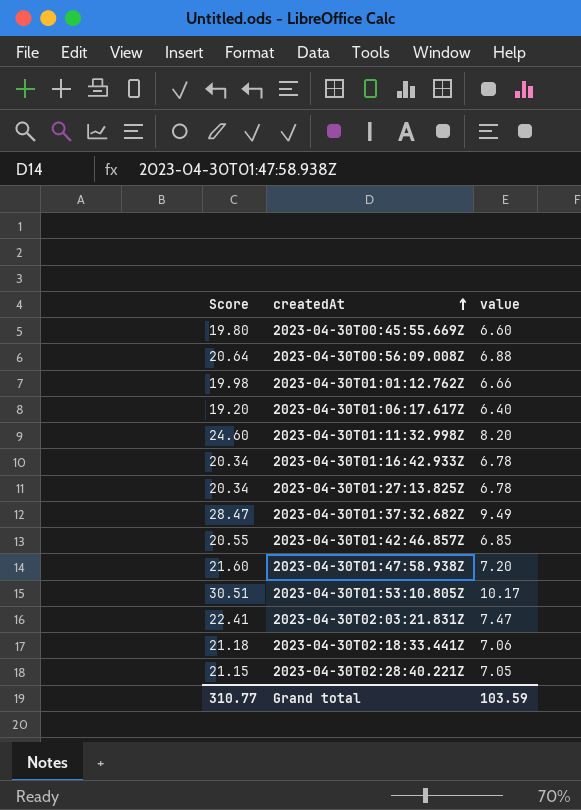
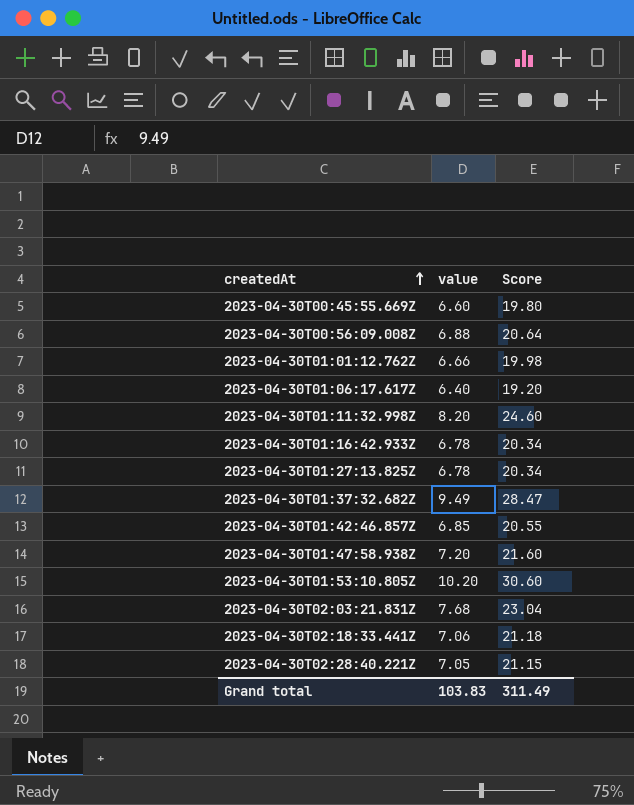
column Score | position: 1 -> 3
2023-04-30T01:53:10.805Z | value: 10.17 -> 10.20
2023-04-30T01:53:10.805Z | Score: 30.51 -> 30.60
2023-04-30T02:03:21.831Z | value: 7.47 -> 7.68
2023-04-30T02:03:21.831Z | Score: 22.41 -> 23.04
Grand total | value: 103.59 -> 103.83
Grand total | Score: 310.77 -> 311.49

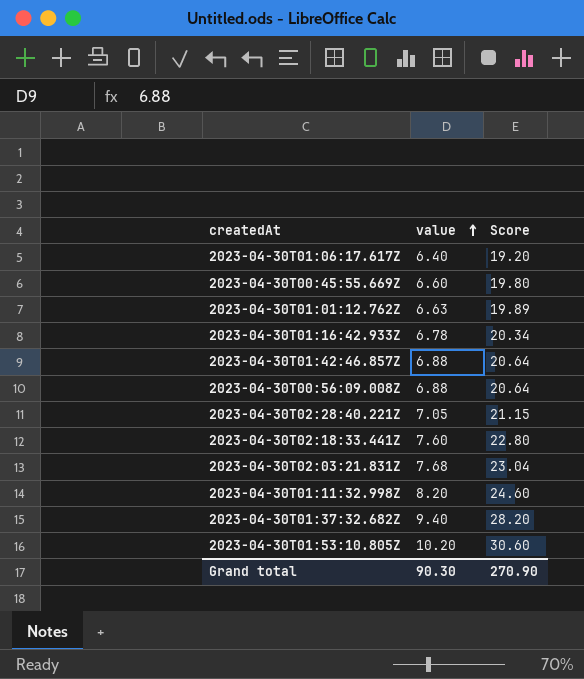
row order: createdAt ascending -> value ascending
row 2023-04-30T01:27:13.825Z: 6.78 | 20.34 -> none
row 2023-04-30T01:47:58.938Z: 7.20 | 21.60 -> none
2023-04-30T01:01:12.762Z | value: 6.66 -> 6.63
2023-04-30T01:01:12.762Z | Score: 19.98 -> 19.89
2023-04-30T01:42:46.857Z | value: 6.85 -> 6.88
2023-04-30T01:42:46.857Z | Score: 20.55 -> 20.64
2023-04-30T02:18:33.441Z | value: 7.06 -> 7.60
2023-04-30T02:18:33.441Z | Score: 21.18 -> 22.80
2023-04-30T01:37:32.682Z | value: 9.49 -> 9.40
2023-04-30T01:37:32.682Z | Score: 28.47 -> 28.20
Grand total | value: 103.83 -> 90.30
Grand total | Score: 311.49 -> 270.90

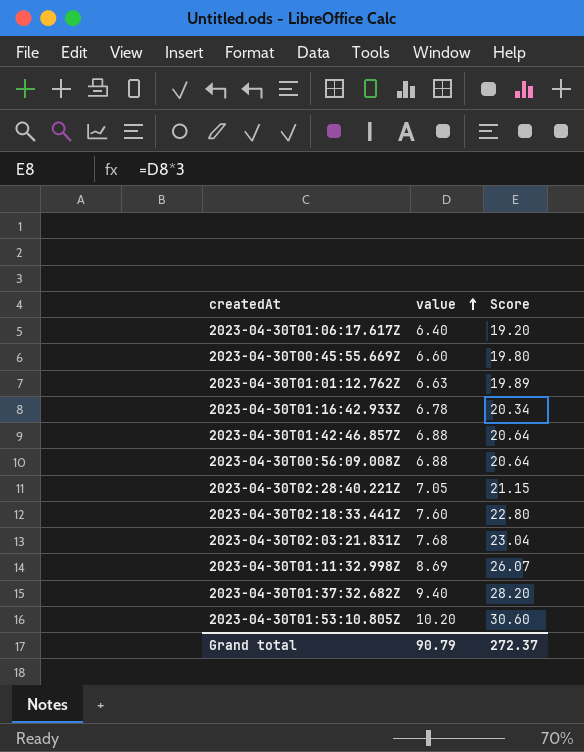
2023-04-30T01:11:32.998Z | value: 8.20 -> 8.69
2023-04-30T01:11:32.998Z | Score: 24.60 -> 26.07
Grand total | value: 90.30 -> 90.79
Grand total | Score: 270.90 -> 272.37

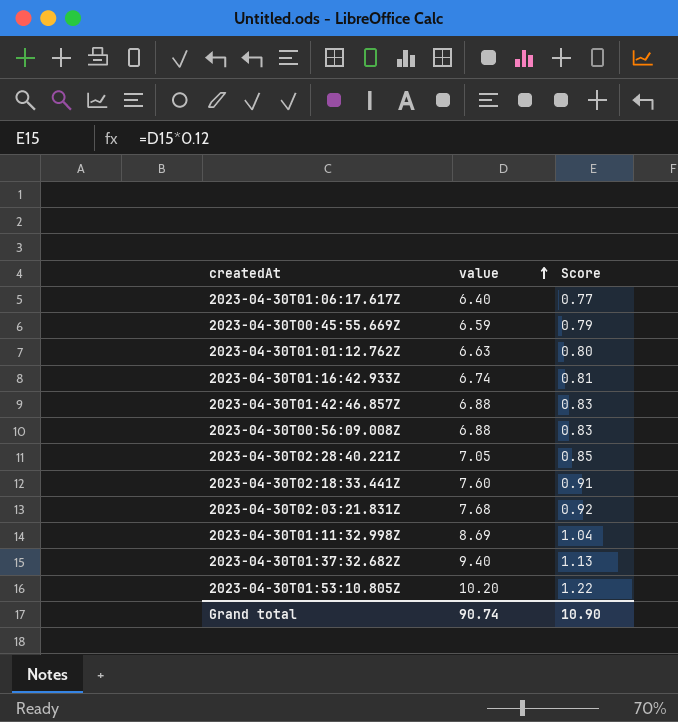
column Score | formula: [value] * 3 -> [value] * 0.12
2023-04-30T00:45:55.669Z | value: 6.60 -> 6.59
2023-04-30T01:16:42.933Z | value: 6.78 -> 6.74
Grand total | value: 90.79 -> 90.74
Grand total | Score: 272.37 -> 10.90

